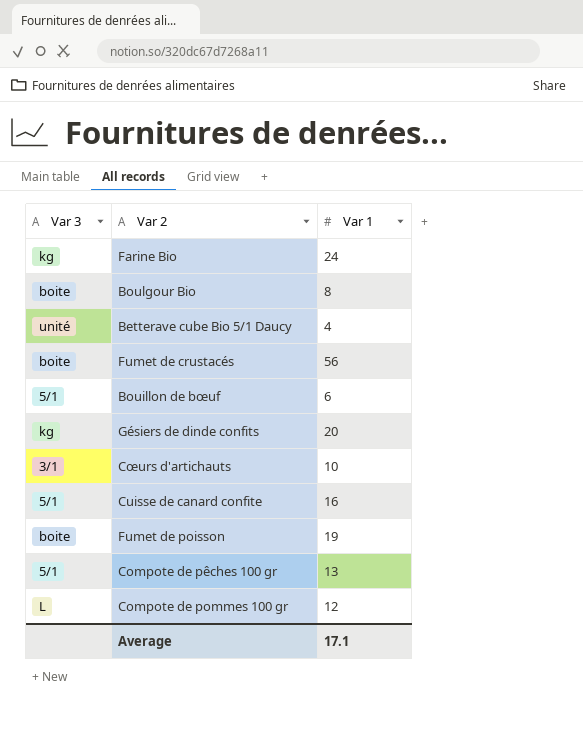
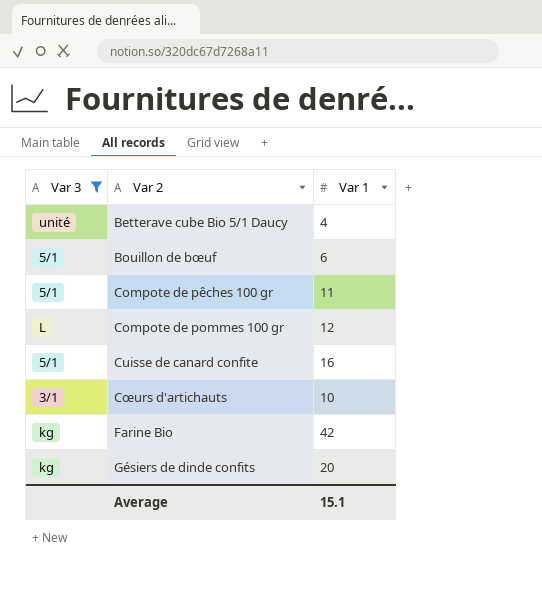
filter: none -> Var 3 != boite
row order: none -> Var 2 ascending
Compote de pêches 100 gr | Var 1: 13 -> 11
Farine Bio | Var 1: 24 -> 42
Average | Var 1: 17.1 -> 15.1

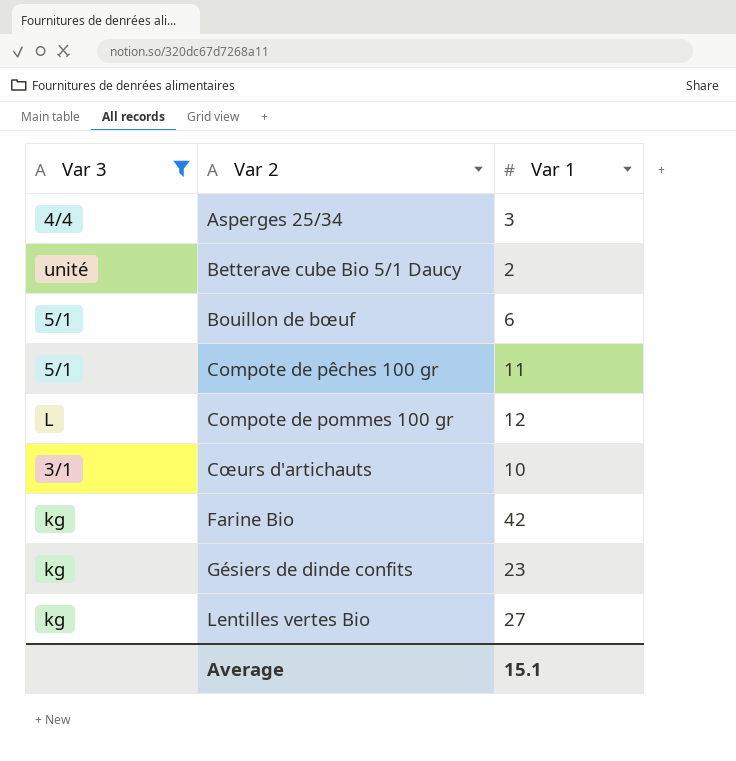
row Cuisse de canard confite: 5/1 | 16 -> none
row Asperges 25/34: none -> 4/4 | 3
Betterave cube Bio 5/1 Daucy | Var 1: 4 -> 2
Gésiers de dinde confits | Var 1: 20 -> 23
row Lentilles vertes Bio: none -> kg | 27

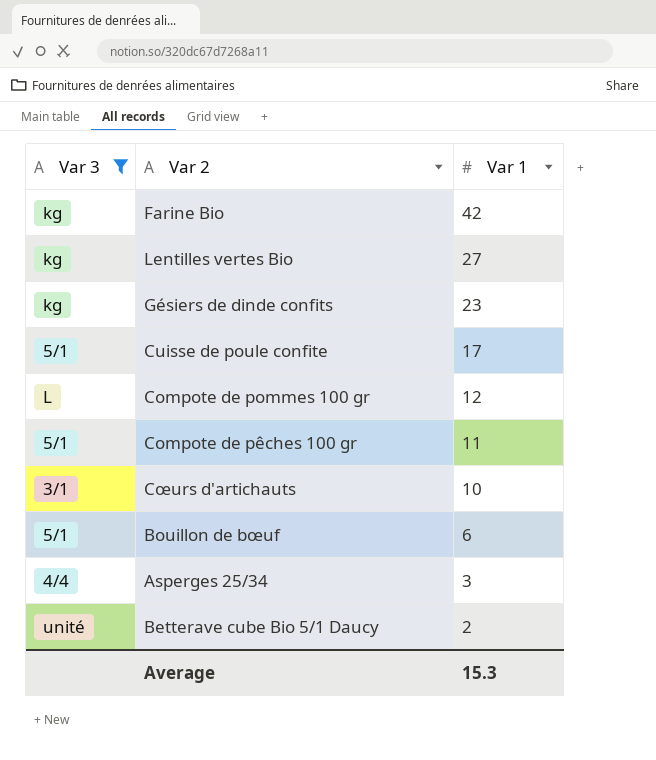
row order: Var 2 ascending -> Var 1 descending
row Cuisse de poule confite: none -> 5/1 | 17
Average | Var 1: 15.1 -> 15.3

